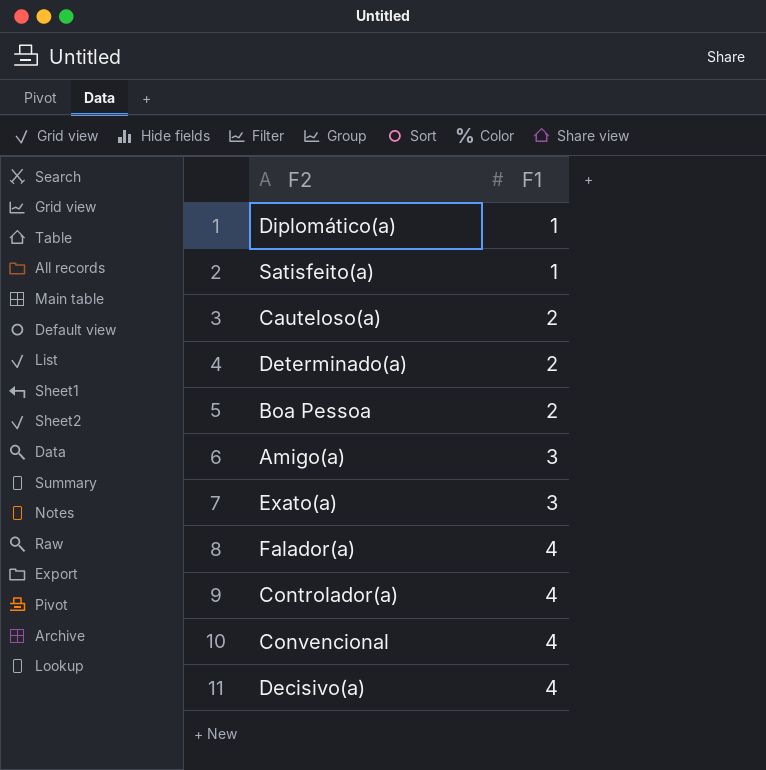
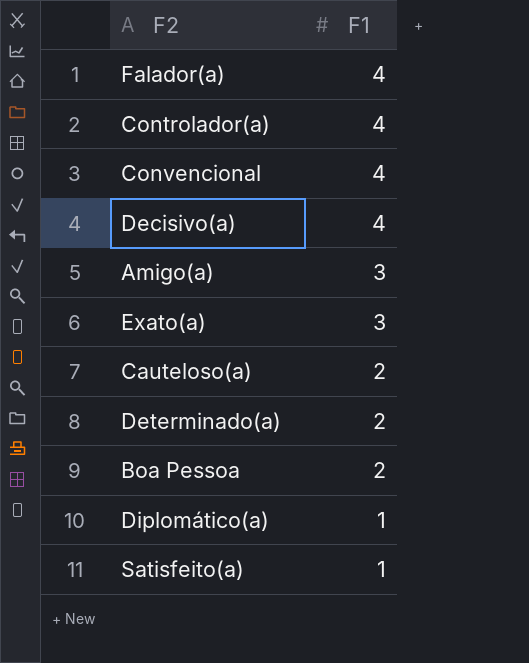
row order: F1 ascending -> F1 descending

